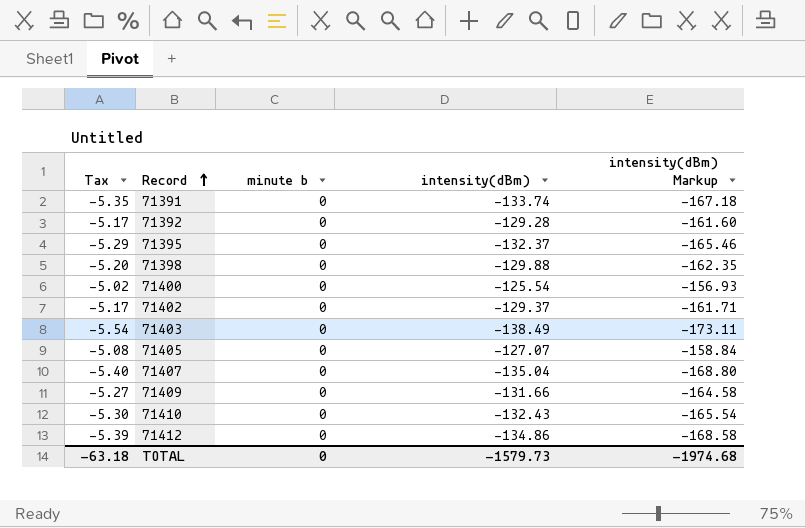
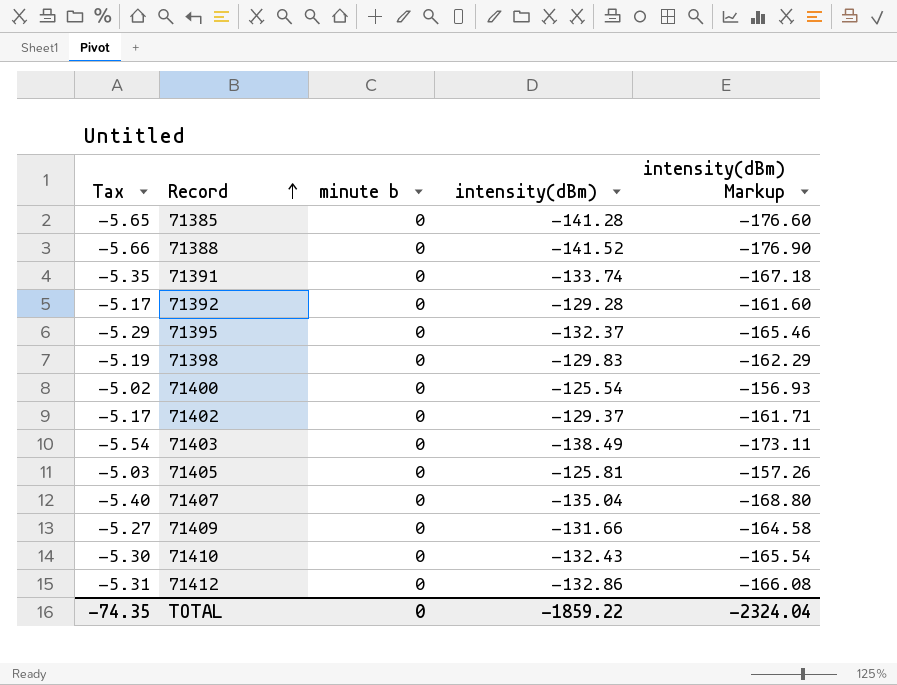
row 71385: none -> -5.65 | 0 | -141.28 | -176.60
row 71388: none -> -5.66 | 0 | -141.52 | -176.90
71398 | Tax: -5.20 -> -5.19
71398 | intensity(dBm): -129.88 -> -129.83
71398 | intensity(dBm) Markup: -162.35 -> -162.29
71405 | Tax: -5.08 -> -5.03
71405 | intensity(dBm): -127.07 -> -125.81
71405 | intensity(dBm) Markup: -158.84 -> -157.26
71412 | Tax: -5.39 -> -5.31
71412 | intensity(dBm): -134.86 -> -132.86
71412 | intensity(dBm) Markup: -168.58 -> -166.08
TOTAL | Tax: -63.18 -> -74.35
TOTAL | intensity(dBm): -1579.73 -> -1859.22
TOTAL | intensity(dBm) Markup: -1974.68 -> -2324.04

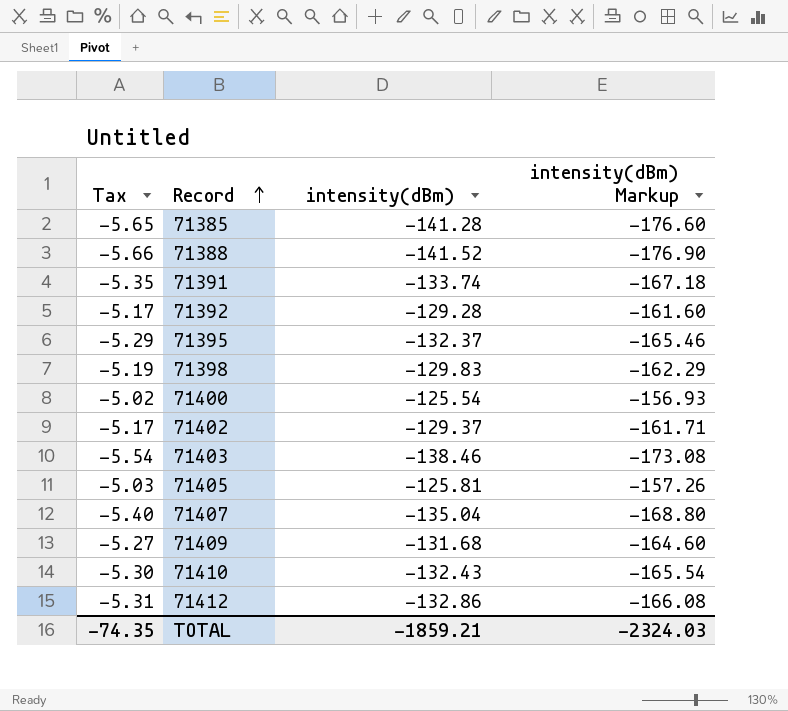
column minute b | position: 3 -> none
71403 | intensity(dBm): -138.49 -> -138.46
71403 | intensity(dBm) Markup: -173.11 -> -173.08
71409 | intensity(dBm): -131.66 -> -131.68
71409 | intensity(dBm) Markup: -164.58 -> -164.60
TOTAL | intensity(dBm): -1859.22 -> -1859.21
TOTAL | intensity(dBm) Markup: -2324.04 -> -2324.03

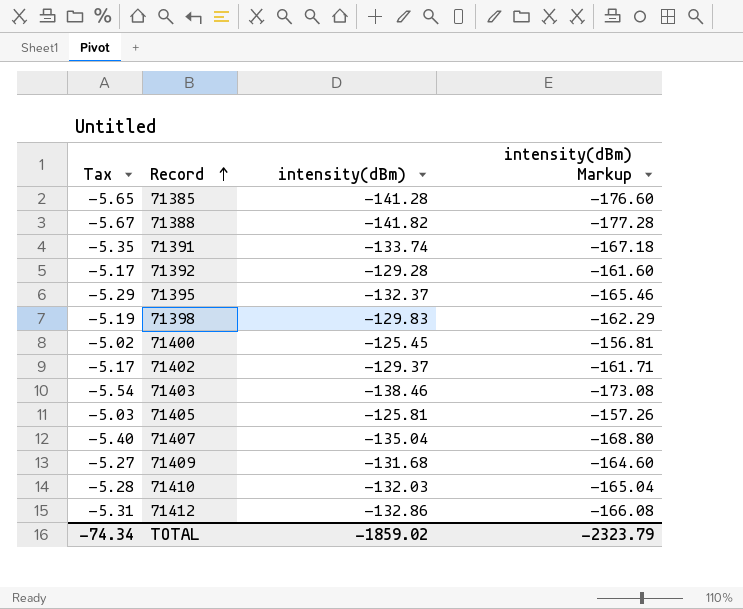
71388 | Tax: -5.66 -> -5.67
71388 | intensity(dBm): -141.52 -> -141.82
71388 | intensity(dBm) Markup: -176.90 -> -177.28
71400 | intensity(dBm): -125.54 -> -125.45
71400 | intensity(dBm) Markup: -156.93 -> -156.81
71410 | Tax: -5.30 -> -5.28
71410 | intensity(dBm): -132.43 -> -132.03
71410 | intensity(dBm) Markup: -165.54 -> -165.04
TOTAL | Tax: -74.35 -> -74.34
TOTAL | intensity(dBm): -1859.21 -> -1859.02
TOTAL | intensity(dBm) Markup: -2324.03 -> -2323.79

